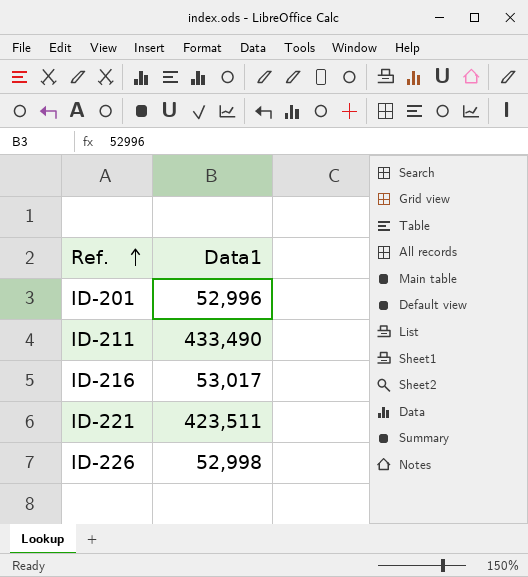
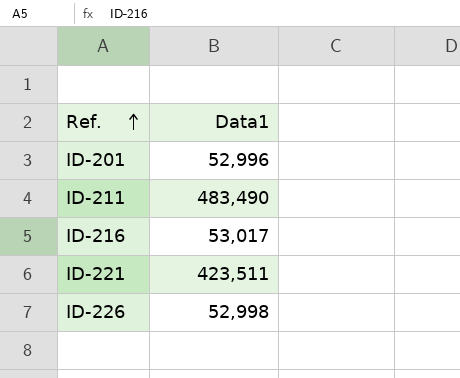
ID-211 | Data1: 433,490 -> 483,490

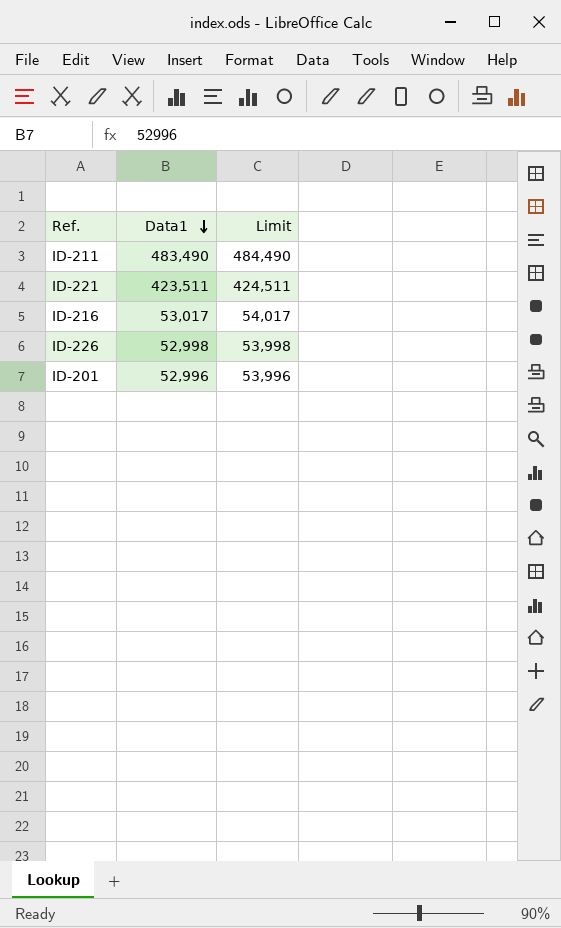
row order: Ref. ascending -> Data1 descending
column Limit | formula: none -> [Data1] + 1000

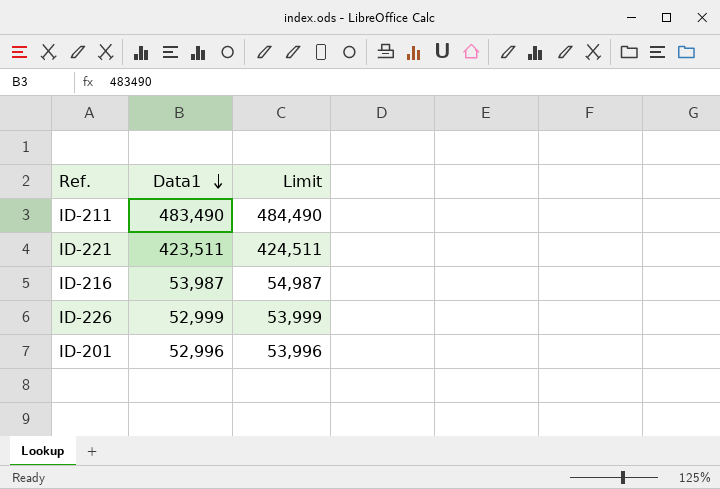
ID-216 | Data1: 53,017 -> 53,987
ID-216 | Limit: 54,017 -> 54,987
ID-226 | Data1: 52,998 -> 52,999
ID-226 | Limit: 53,998 -> 53,999

